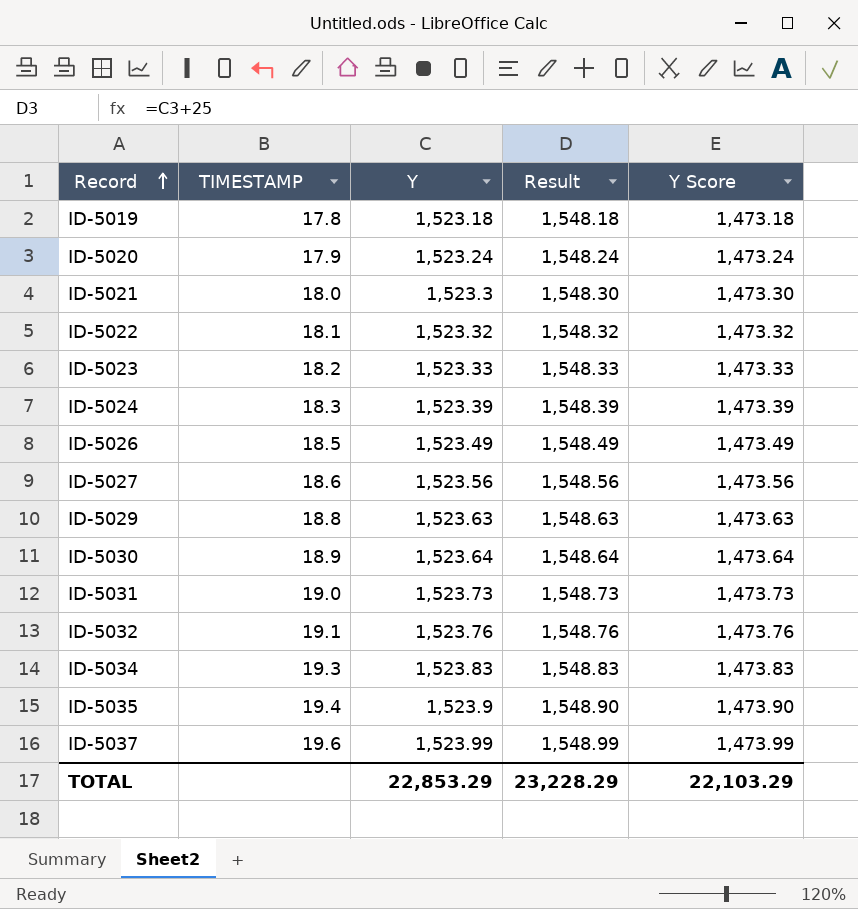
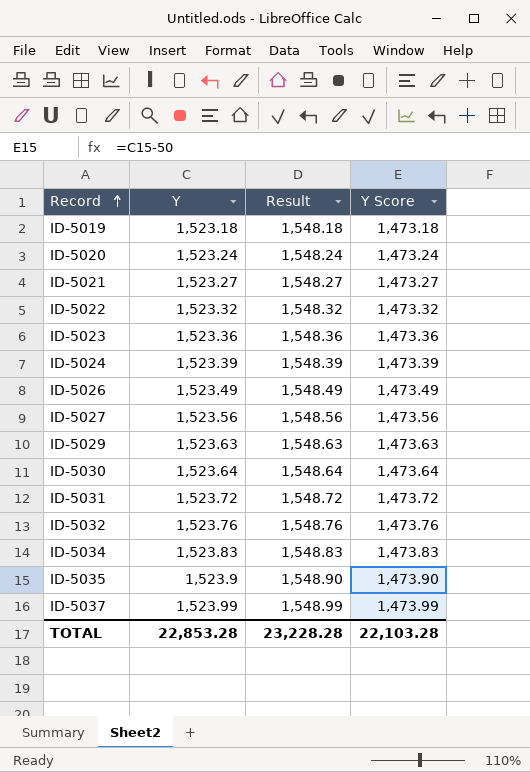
column TIMESTAMP | position: 2 -> none
ID-5021 | Y: 1,523.3 -> 1,523.27
ID-5021 | Result: 1,548.30 -> 1,548.27
ID-5021 | Y Score: 1,473.30 -> 1,473.27
ID-5023 | Y: 1,523.33 -> 1,523.36
ID-5023 | Result: 1,548.33 -> 1,548.36
ID-5023 | Y Score: 1,473.33 -> 1,473.36
ID-5031 | Y: 1,523.73 -> 1,523.72
ID-5031 | Result: 1,548.73 -> 1,548.72
ID-5031 | Y Score: 1,473.73 -> 1,473.72
TOTAL | Y: 22,853.29 -> 22,853.28
TOTAL | Result: 23,228.29 -> 23,228.28
TOTAL | Y Score: 22,103.29 -> 22,103.28

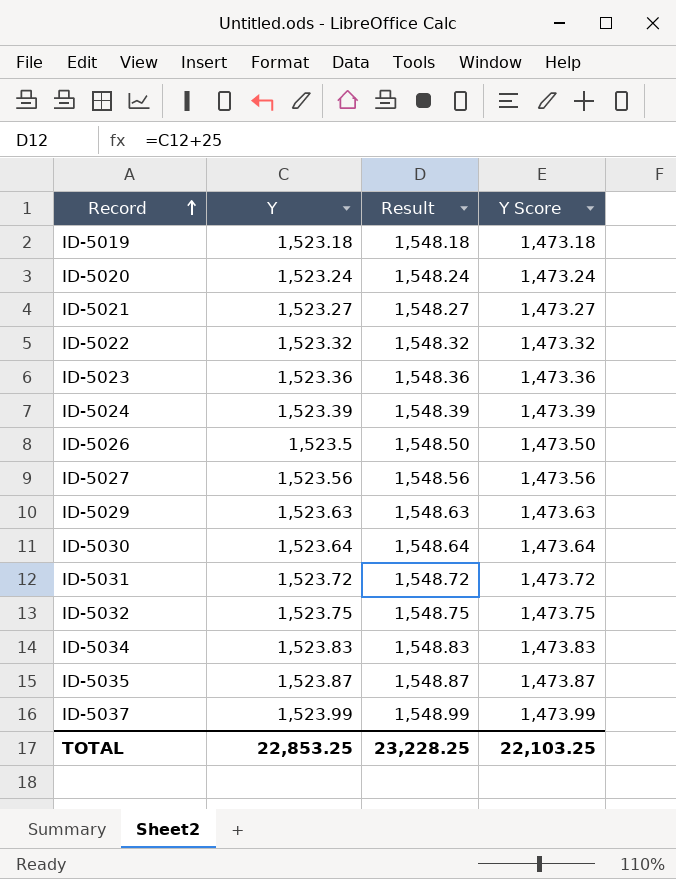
ID-5026 | Y: 1,523.49 -> 1,523.5
ID-5026 | Result: 1,548.49 -> 1,548.50
ID-5026 | Y Score: 1,473.49 -> 1,473.50
ID-5032 | Y: 1,523.76 -> 1,523.75
ID-5032 | Result: 1,548.76 -> 1,548.75
ID-5032 | Y Score: 1,473.76 -> 1,473.75
ID-5035 | Y: 1,523.9 -> 1,523.87
ID-5035 | Result: 1,548.90 -> 1,548.87
ID-5035 | Y Score: 1,473.90 -> 1,473.87
TOTAL | Y: 22,853.28 -> 22,853.25
TOTAL | Result: 23,228.28 -> 23,228.25
TOTAL | Y Score: 22,103.28 -> 22,103.25

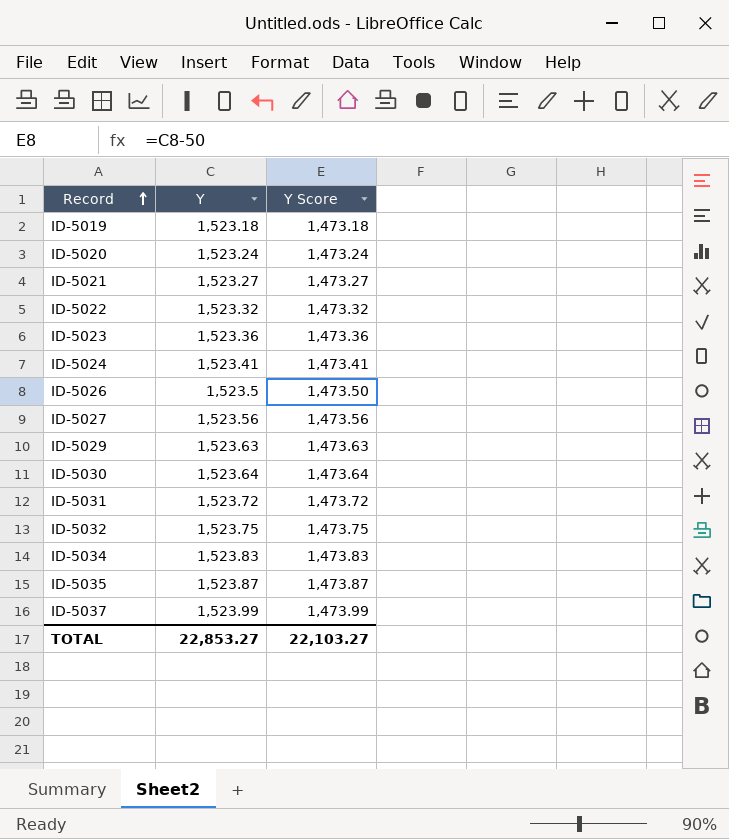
column Result | formula: [Y] + 25 -> none
ID-5024 | Y: 1,523.39 -> 1,523.41
ID-5024 | Y Score: 1,473.39 -> 1,473.41
TOTAL | Y: 22,853.25 -> 22,853.27
TOTAL | Y Score: 22,103.25 -> 22,103.27

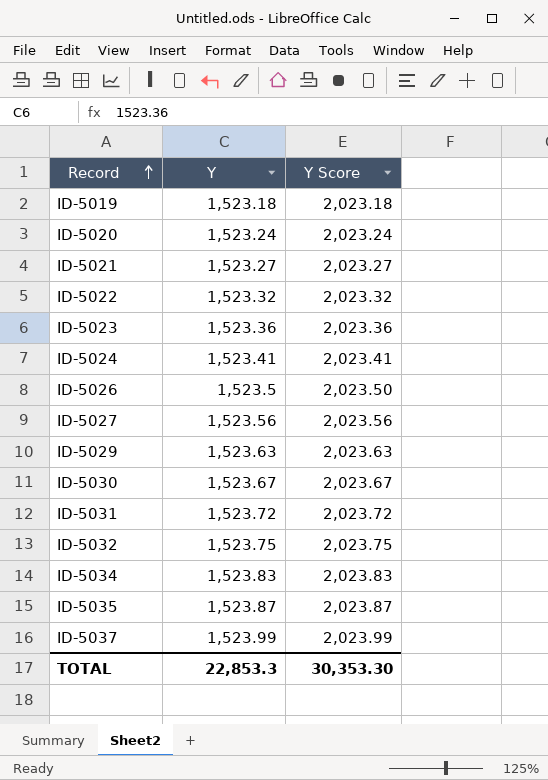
column Y Score | formula: [Y] - 50 -> [Y] + 500
ID-5030 | Y: 1,523.64 -> 1,523.67
TOTAL | Y: 22,853.27 -> 22,853.3
TOTAL | Y Score: 22,103.27 -> 30,353.30

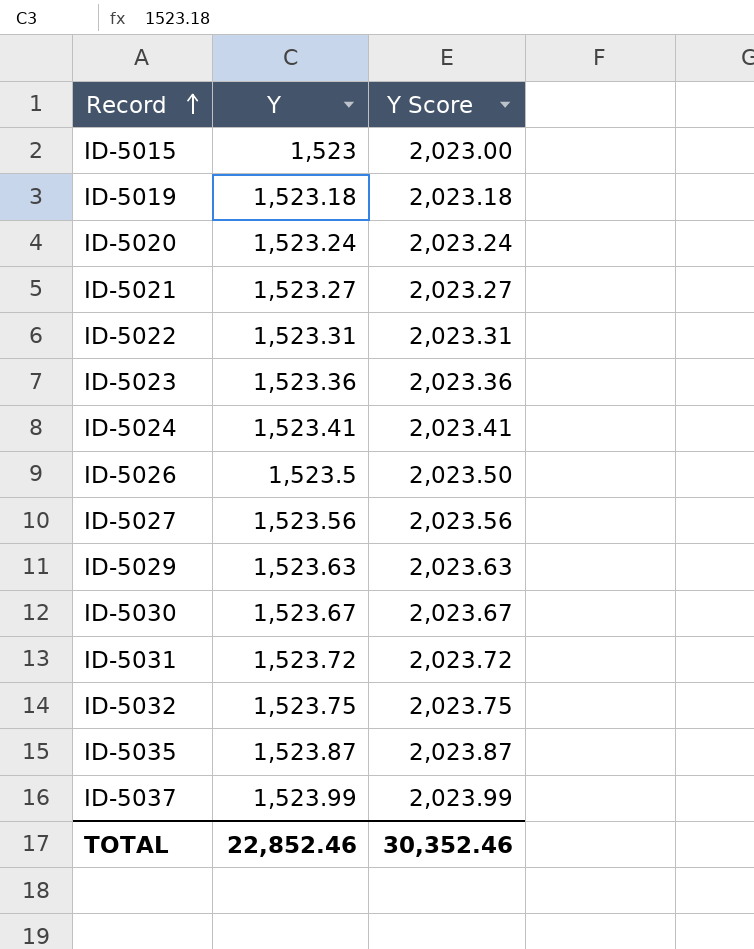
row ID-5034: 1,523.83 | 2,023.83 -> none
row ID-5015: none -> 1,523 | 2,023.00
ID-5022 | Y: 1,523.32 -> 1,523.31
ID-5022 | Y Score: 2,023.32 -> 2,023.31
TOTAL | Y: 22,853.3 -> 22,852.46
TOTAL | Y Score: 30,353.30 -> 30,352.46

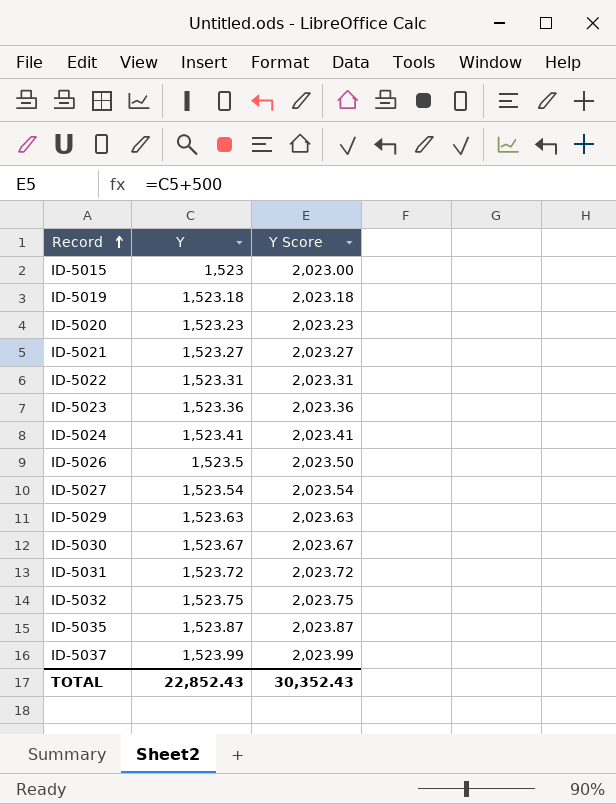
ID-5020 | Y: 1,523.24 -> 1,523.23
ID-5020 | Y Score: 2,023.24 -> 2,023.23
ID-5027 | Y: 1,523.56 -> 1,523.54
ID-5027 | Y Score: 2,023.56 -> 2,023.54
TOTAL | Y: 22,852.46 -> 22,852.43
TOTAL | Y Score: 30,352.46 -> 30,352.43

